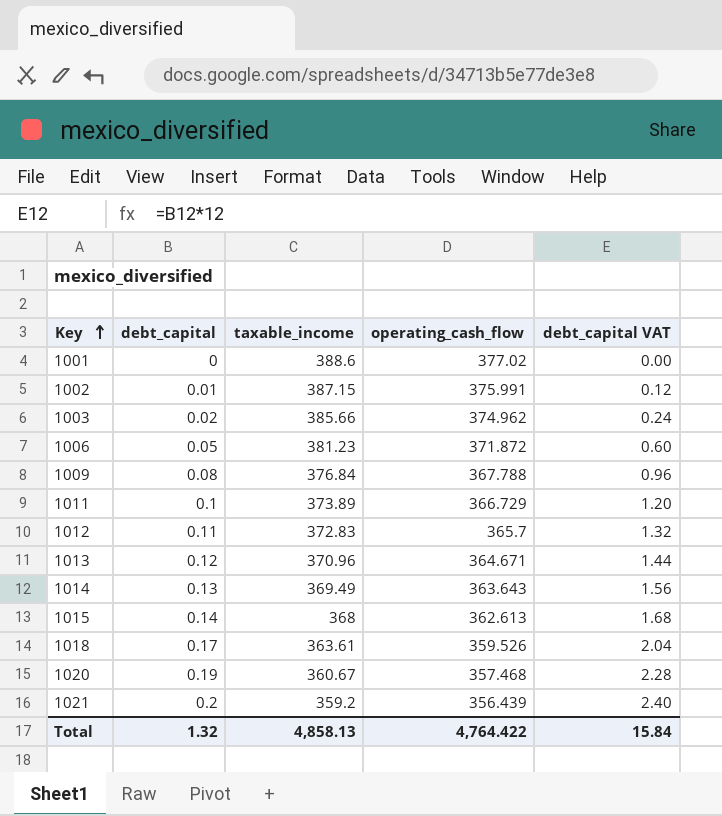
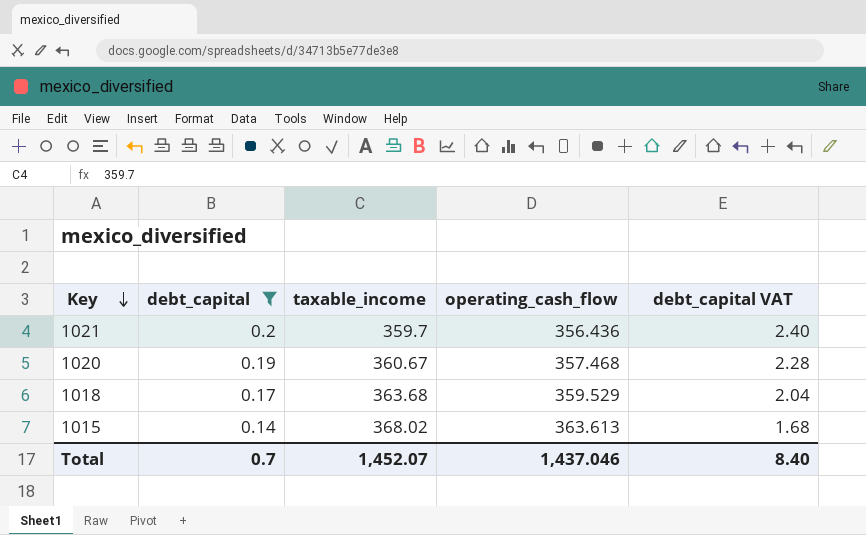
filter: none -> debt_capital >= 0.14
row order: Key ascending -> Key descending
1021 | taxable_income: 359.2 -> 359.7
1021 | operating_cash_flow: 356.439 -> 356.436
1018 | taxable_income: 363.61 -> 363.68
1018 | operating_cash_flow: 359.526 -> 359.529
1015 | taxable_income: 368 -> 368.02
1015 | operating_cash_flow: 362.613 -> 363.613
Total | debt_capital: 1.32 -> 0.7
Total | taxable_income: 4,858.13 -> 1,452.07
Total | operating_cash_flow: 4,764.422 -> 1,437.046
Total | debt_capital VAT: 15.84 -> 8.40

